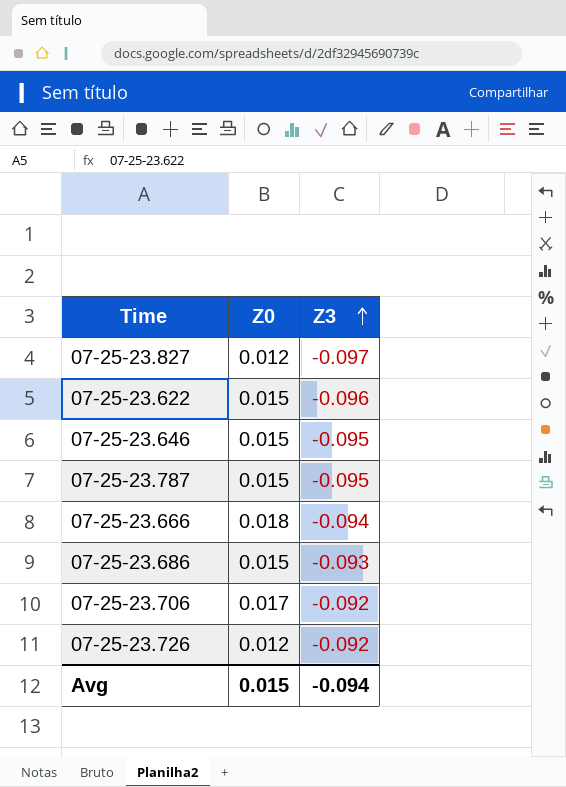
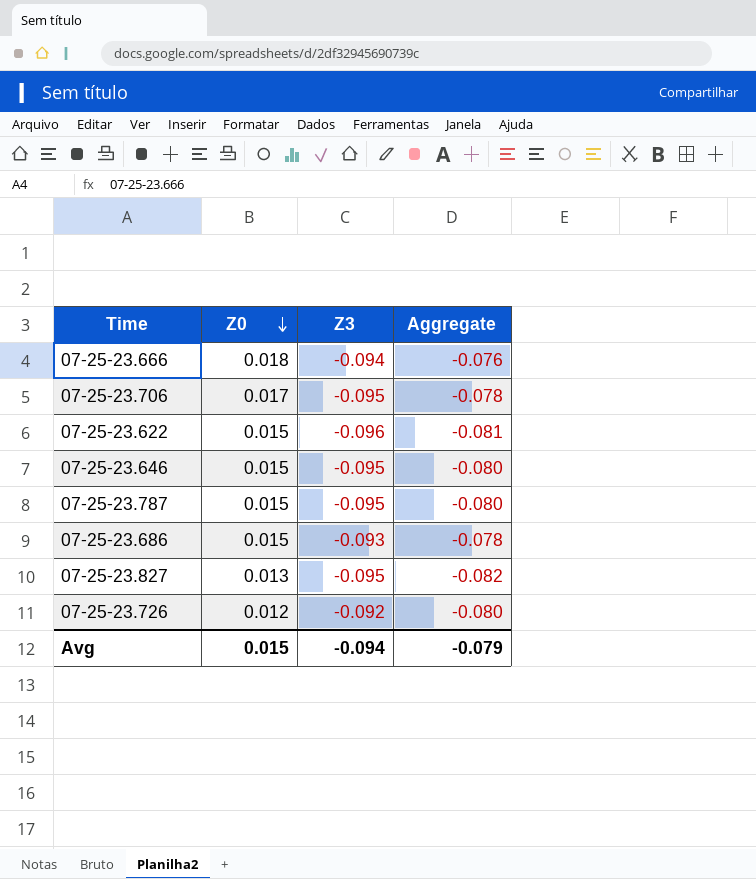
row order: Z3 ascending -> Z0 descending
column Aggregate | formula: none -> [Z0] + [Z3]
07-25-23.706 | Z3: -0.092 -> -0.095
07-25-23.827 | Z0: 0.012 -> 0.013
07-25-23.827 | Z3: -0.097 -> -0.095

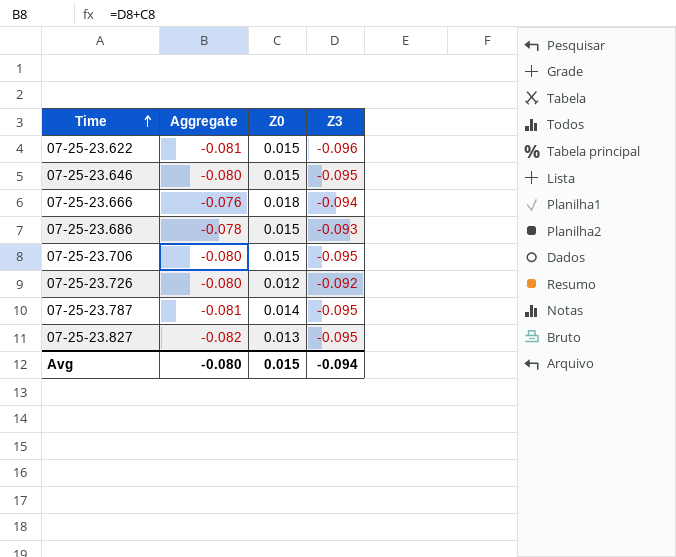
row order: Z0 descending -> Time ascending
column Aggregate | position: 4 -> 2
07-25-23.706 | Aggregate: -0.078 -> -0.080
07-25-23.706 | Z0: 0.017 -> 0.015
07-25-23.787 | Aggregate: -0.080 -> -0.081
07-25-23.787 | Z0: 0.015 -> 0.014
Avg | Aggregate: -0.079 -> -0.080

